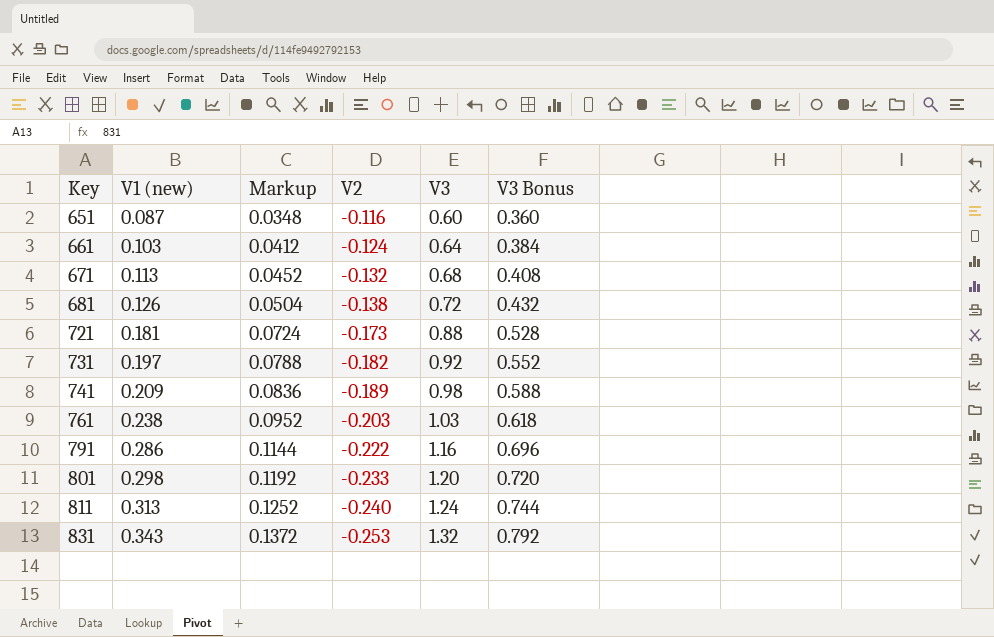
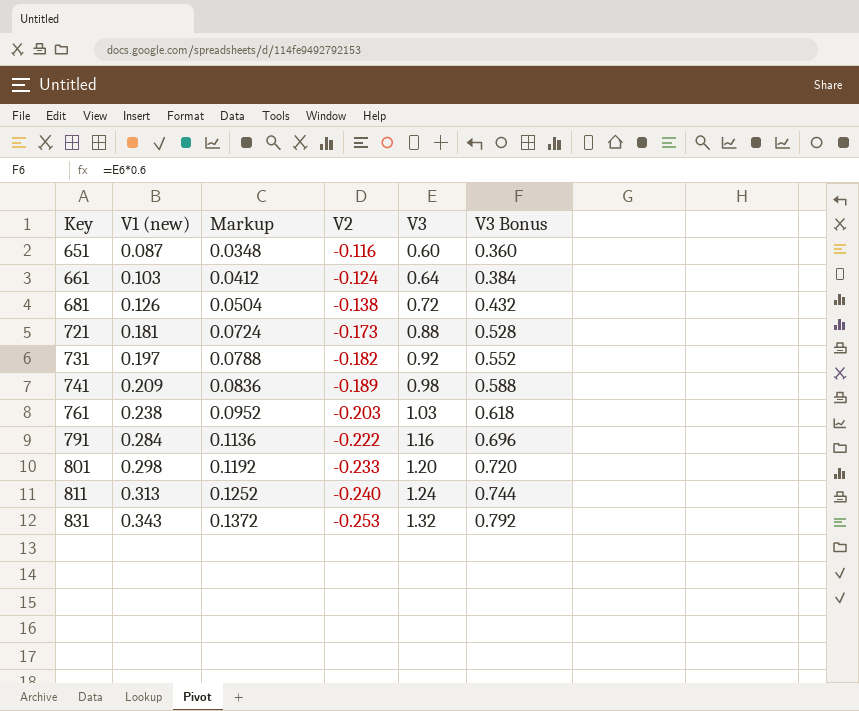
row 671: 0.113 | 0.0452 | -0.132 | 0.68 | 0.408 -> none
791 | V1 (new): 0.286 -> 0.284
791 | Markup: 0.1144 -> 0.1136

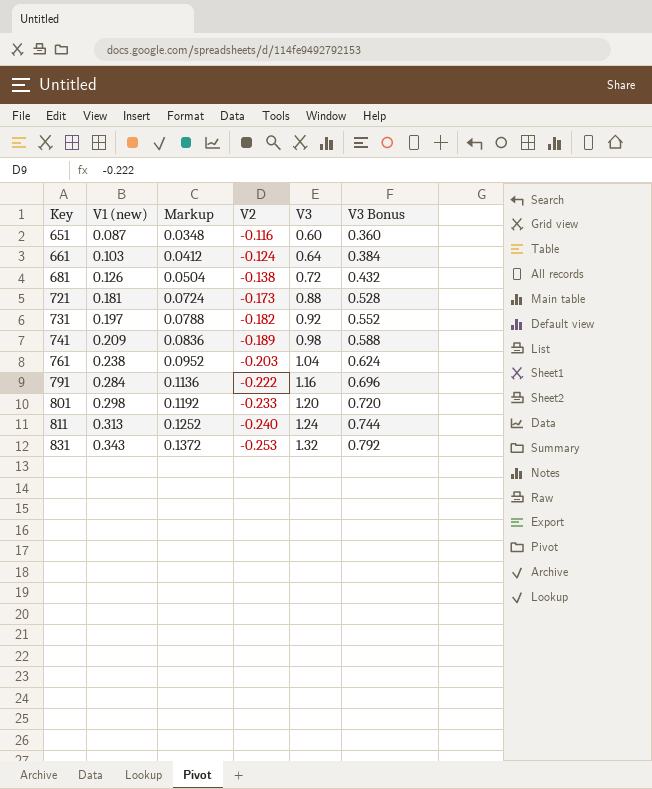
761 | V3: 1.03 -> 1.04
761 | V3 Bonus: 0.618 -> 0.624

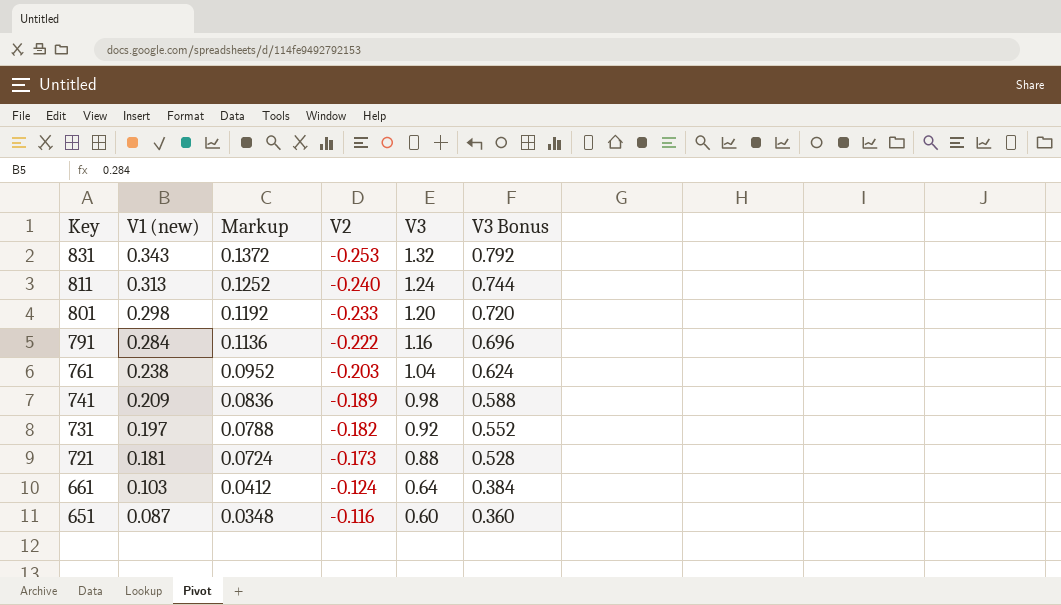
row order: Key ascending -> Key descending
row 681: 0.126 | 0.0504 | -0.138 | 0.72 | 0.432 -> none

